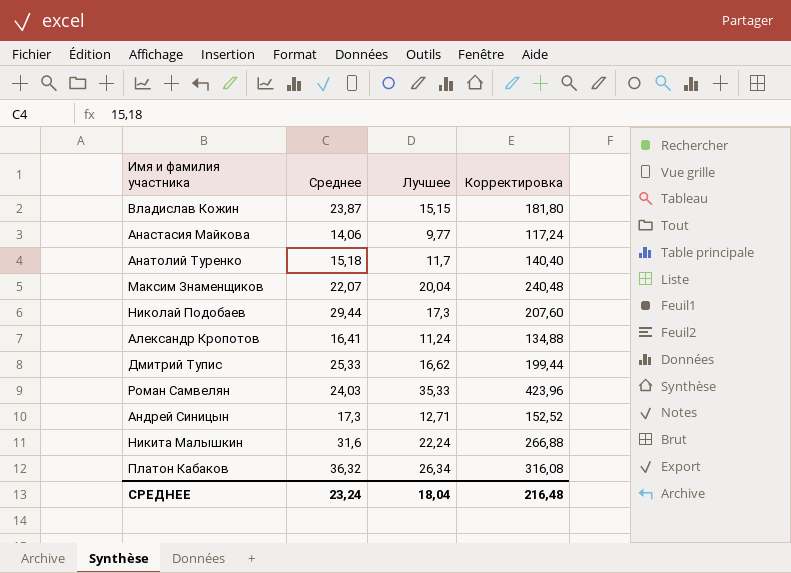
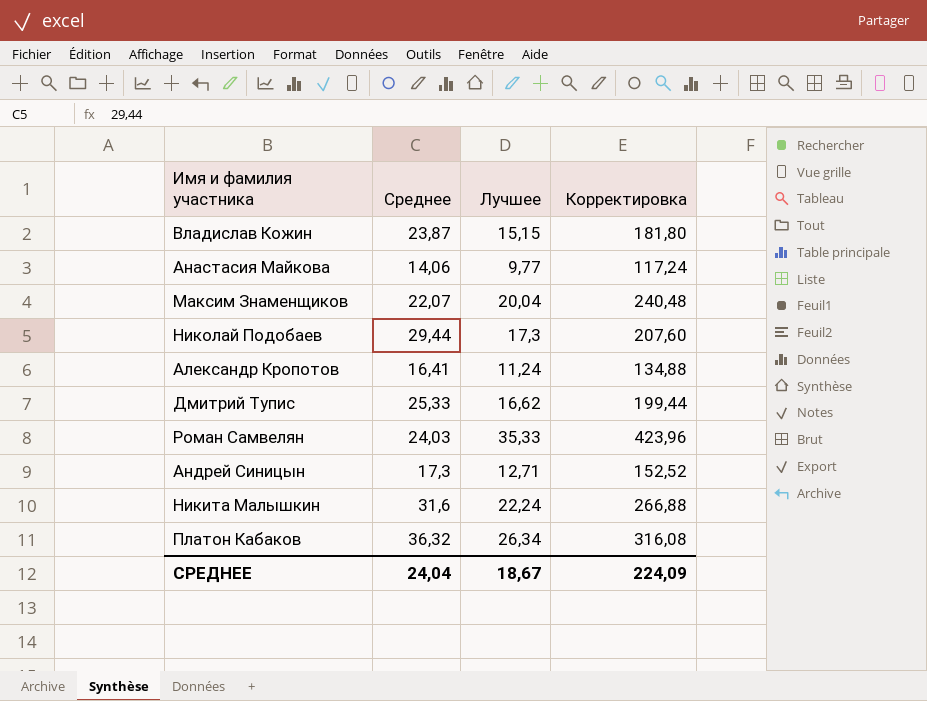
row Анатолий Туренко: 15,18 | 11,7 | 140,40 -> none
СРЕДНЕЕ | Среднее: 23,24 -> 24,04
СРЕДНЕЕ | Лучшее: 18,04 -> 18,67
СРЕДНЕЕ | Корректировка: 216,48 -> 224,09

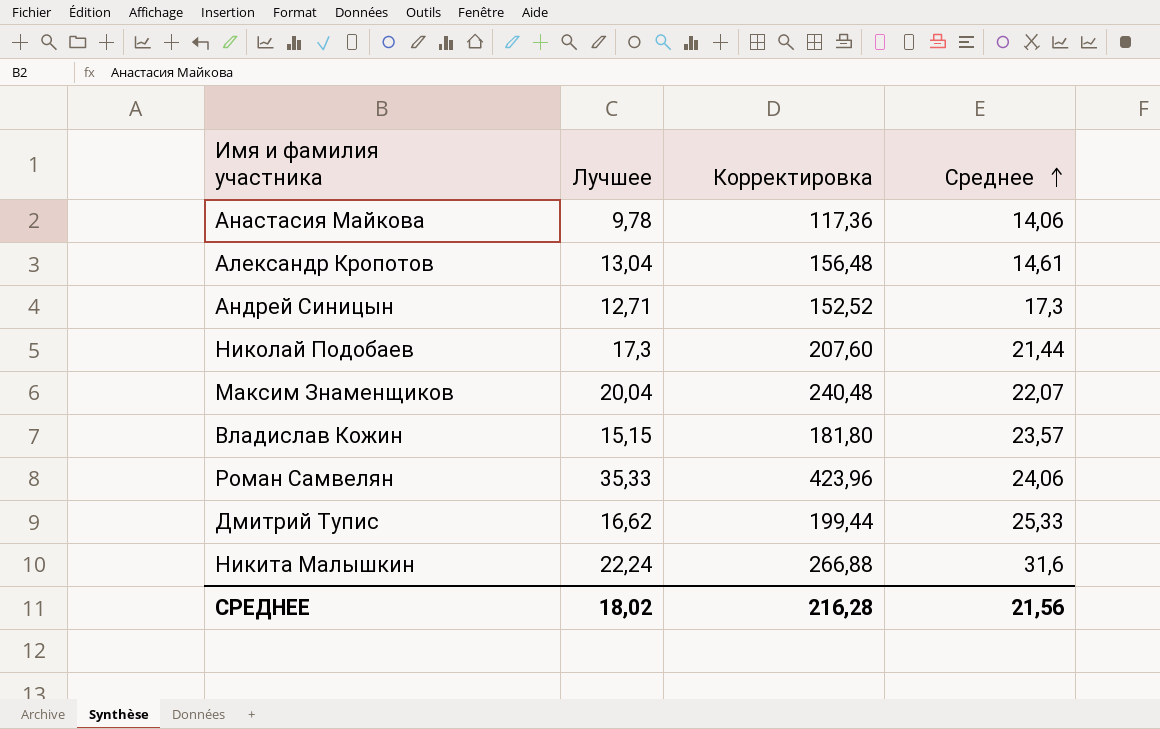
row order: none -> Среднее ascending
column Среднее | position: 2 -> 4
row Платон Кабаков: 36,32 | 26,34 | 316,08 -> none
Анастасия Майкова | Лучшее: 9,77 -> 9,78
Анастасия Майкова | Корректировка: 117,24 -> 117,36
Александр Кропотов | Лучшее: 11,24 -> 13,04
Александр Кропотов | Корректировка: 134,88 -> 156,48
Александр Кропотов | Среднее: 16,41 -> 14,61
Николай Подобаев | Среднее: 29,44 -> 21,44
Владислав Кожин | Среднее: 23,87 -> 23,57
Роман Самвелян | Среднее: 24,03 -> 24,06
СРЕДНЕЕ | Лучшее: 18,67 -> 18,02
СРЕДНЕЕ | Корректировка: 224,09 -> 216,28
СРЕДНЕЕ | Среднее: 24,04 -> 21,56

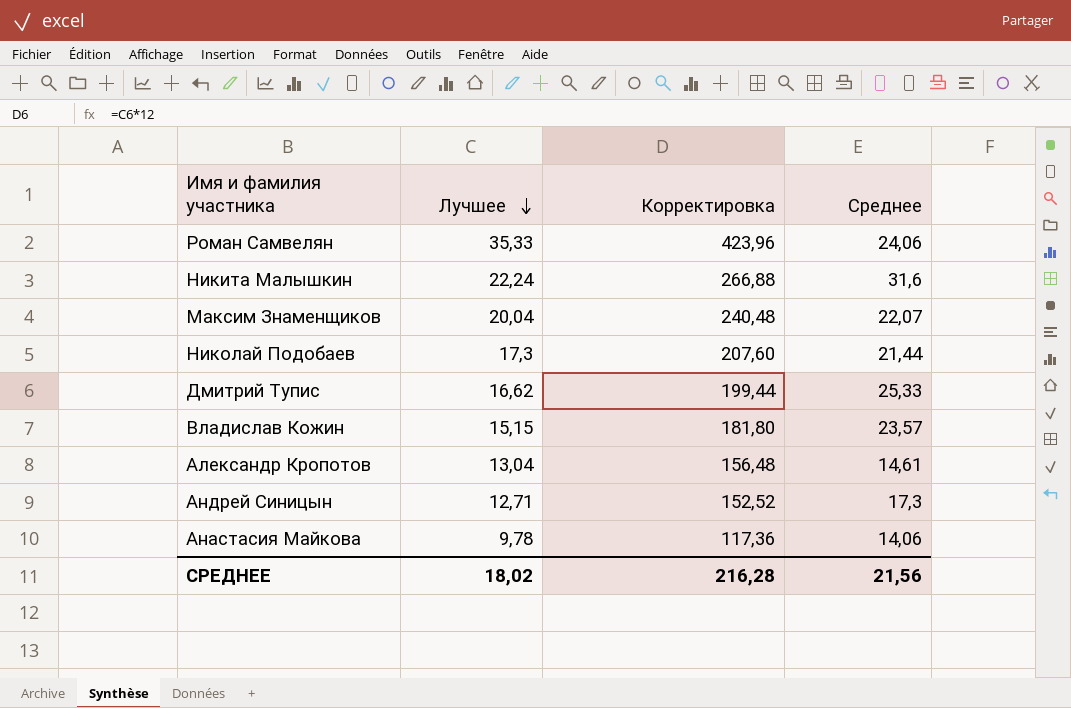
row order: Среднее ascending -> Лучшее descending

